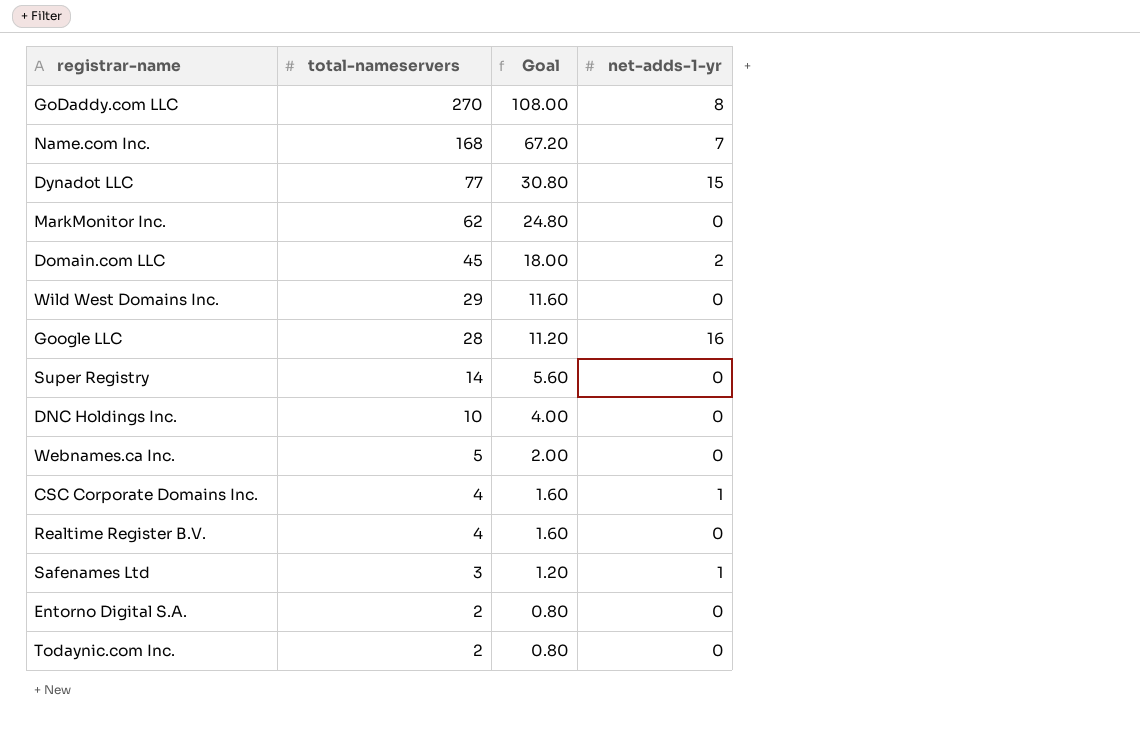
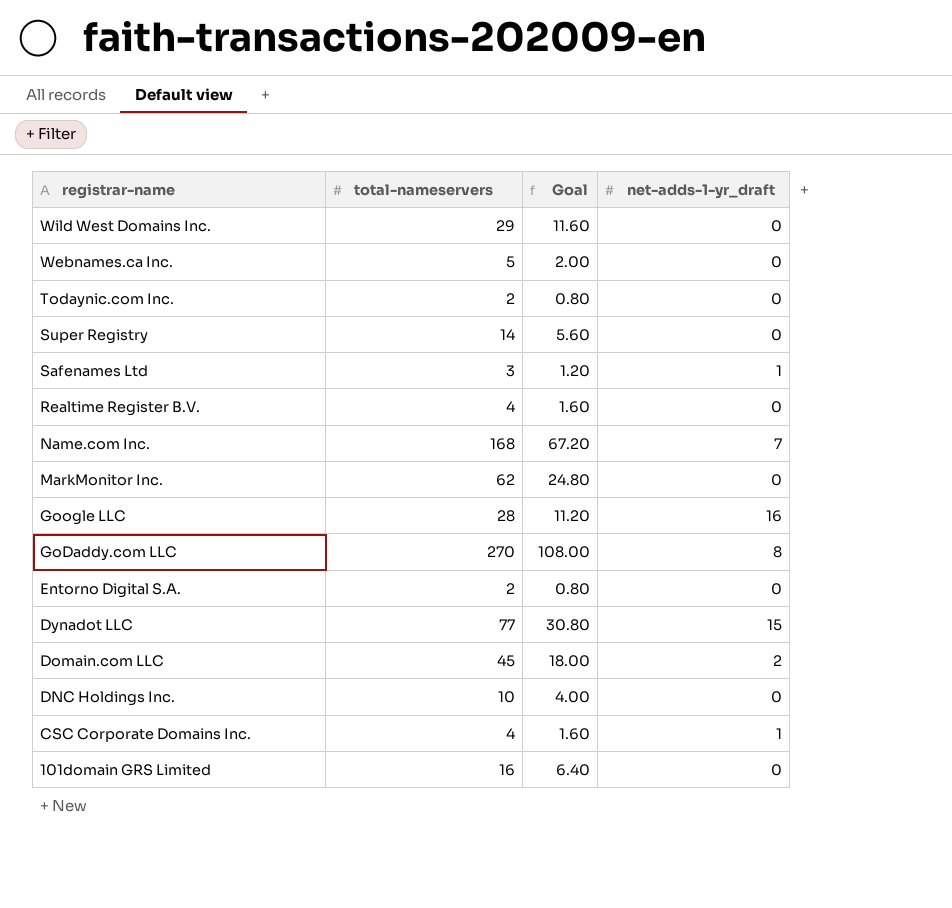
row order: total-nameservers descending -> registrar-name descending
column name: net-adds-1-yr -> net-adds-1-yr_draft
row 101domain GRS Limited: none -> 16 | 6.40 | 0

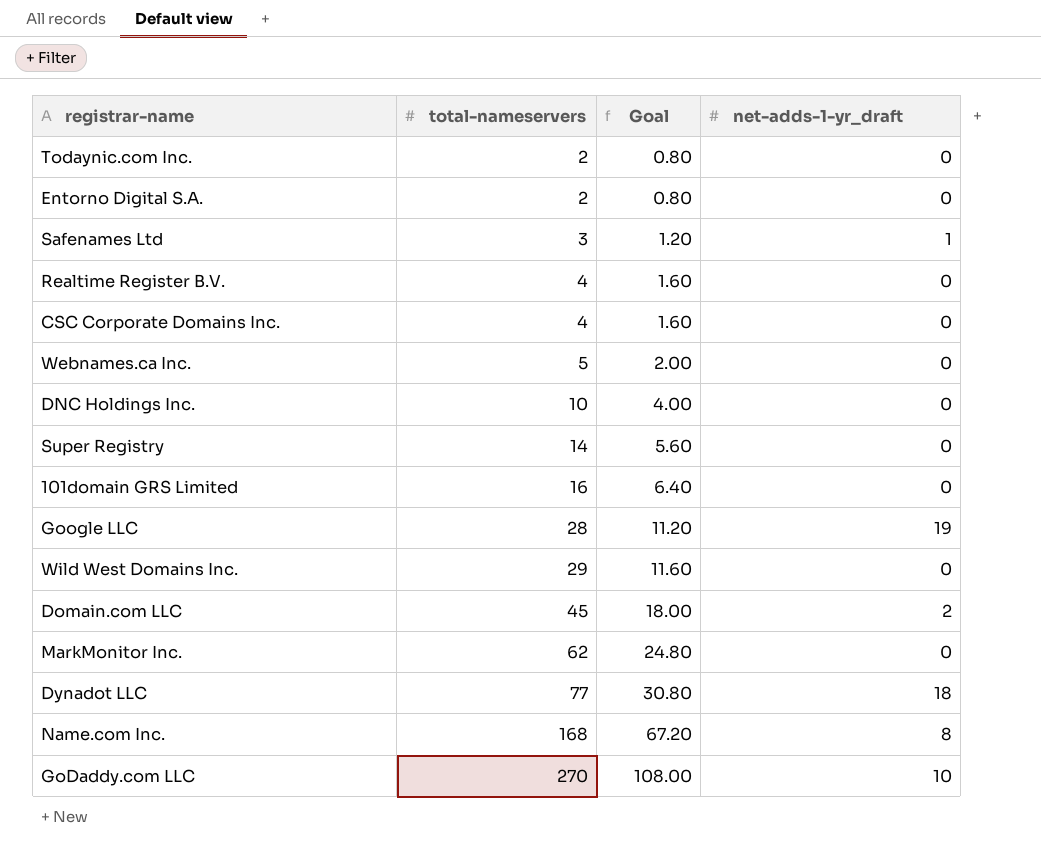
row order: registrar-name descending -> total-nameservers ascending
CSC Corporate Domains Inc. | net-adds-1-yr_draft: 1 -> 0
Google LLC | net-adds-1-yr_draft: 16 -> 19
Dynadot LLC | net-adds-1-yr_draft: 15 -> 18
Name.com Inc. | net-adds-1-yr_draft: 7 -> 8
GoDaddy.com LLC | net-adds-1-yr_draft: 8 -> 10

